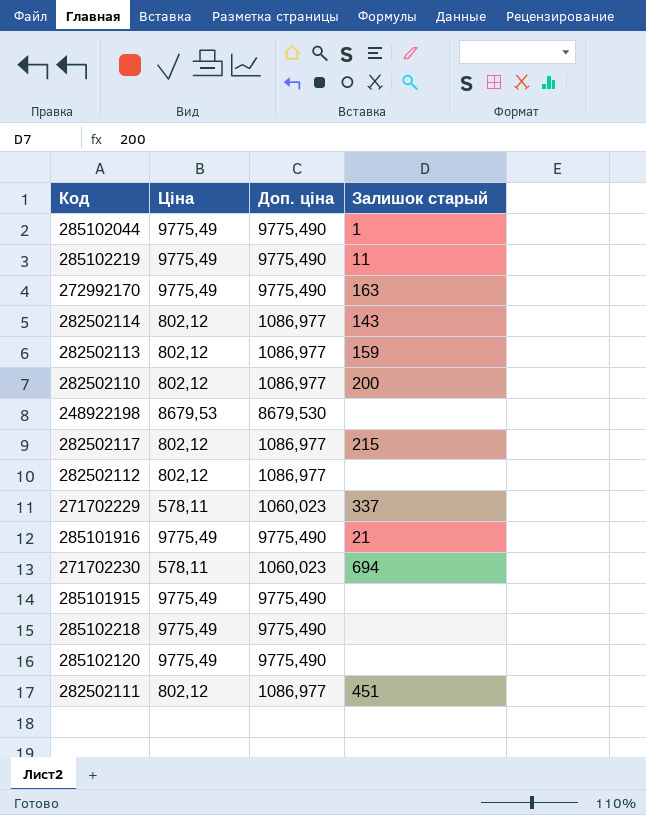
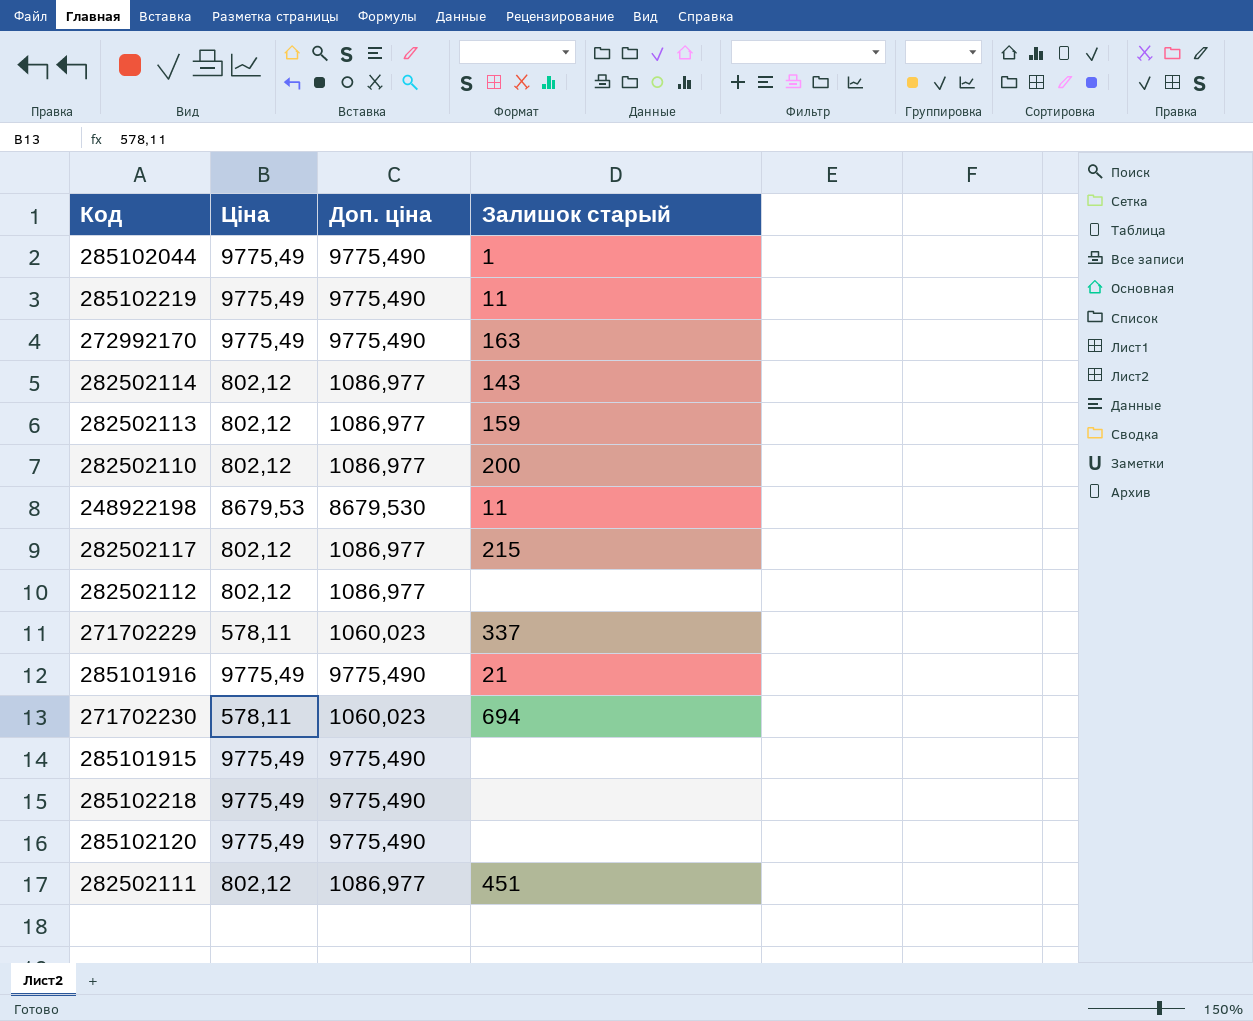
248922198 | Залишок старый: none -> 11

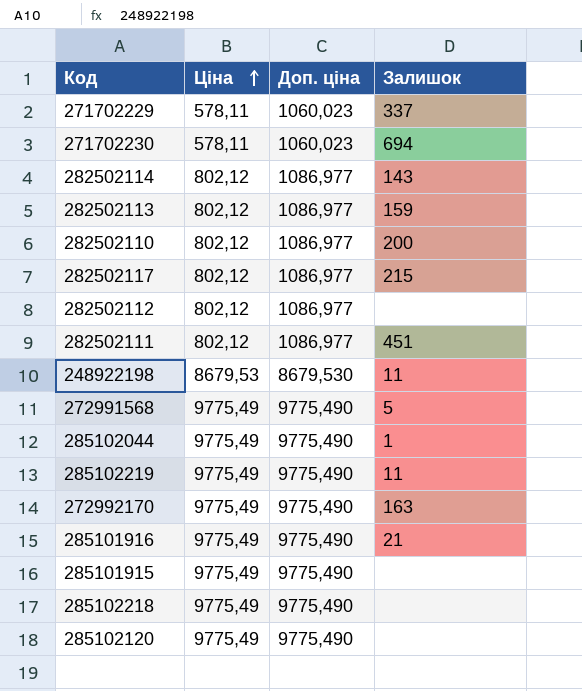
row order: none -> Ціна ascending
column name: Залишок старый -> Залишок
row 272991568: none -> 9775,49 | 9775,490 | 5

